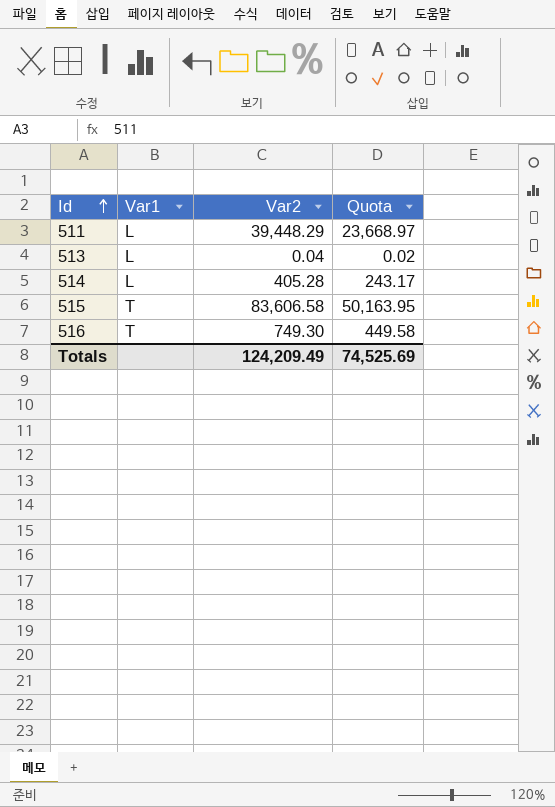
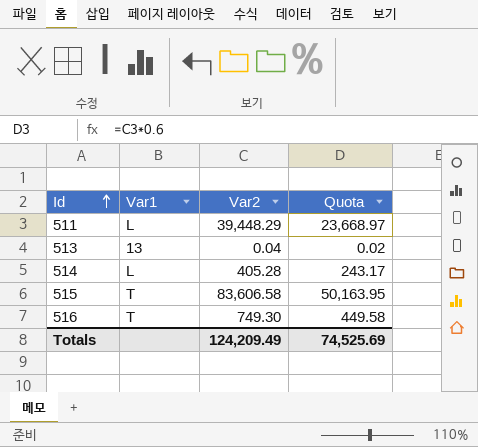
513 | Var1: L -> 13

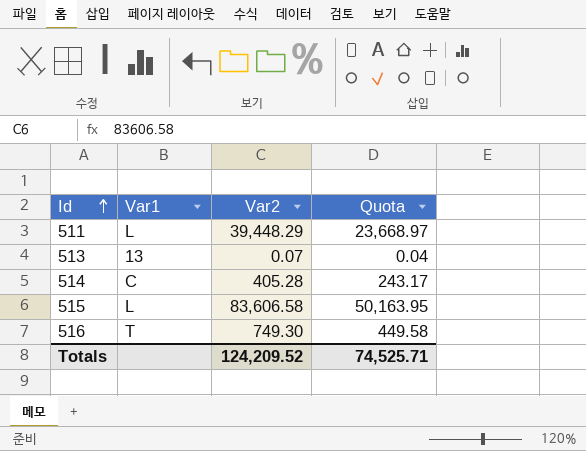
513 | Var2: 0.04 -> 0.07
513 | Quota: 0.02 -> 0.04
514 | Var1: L -> C
515 | Var1: T -> L
Totals | Var2: 124,209.49 -> 124,209.52
Totals | Quota: 74,525.69 -> 74,525.71

